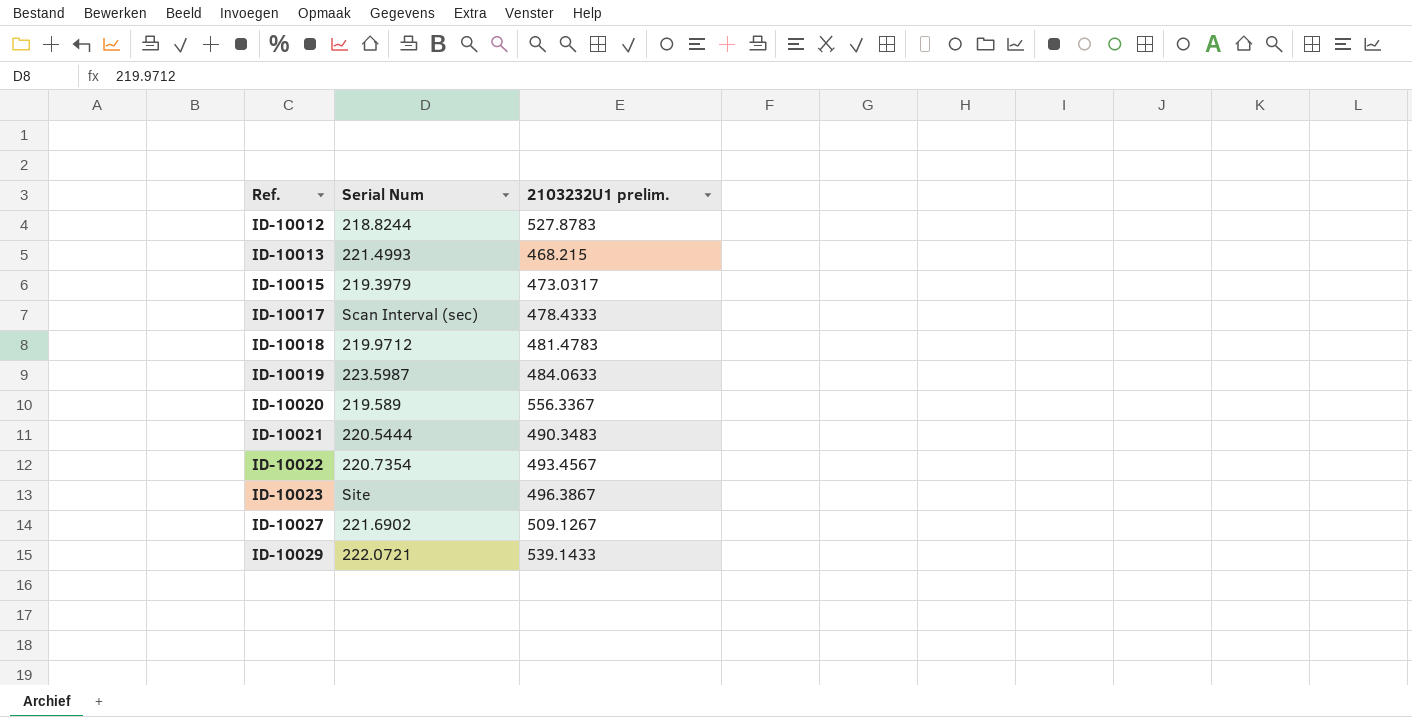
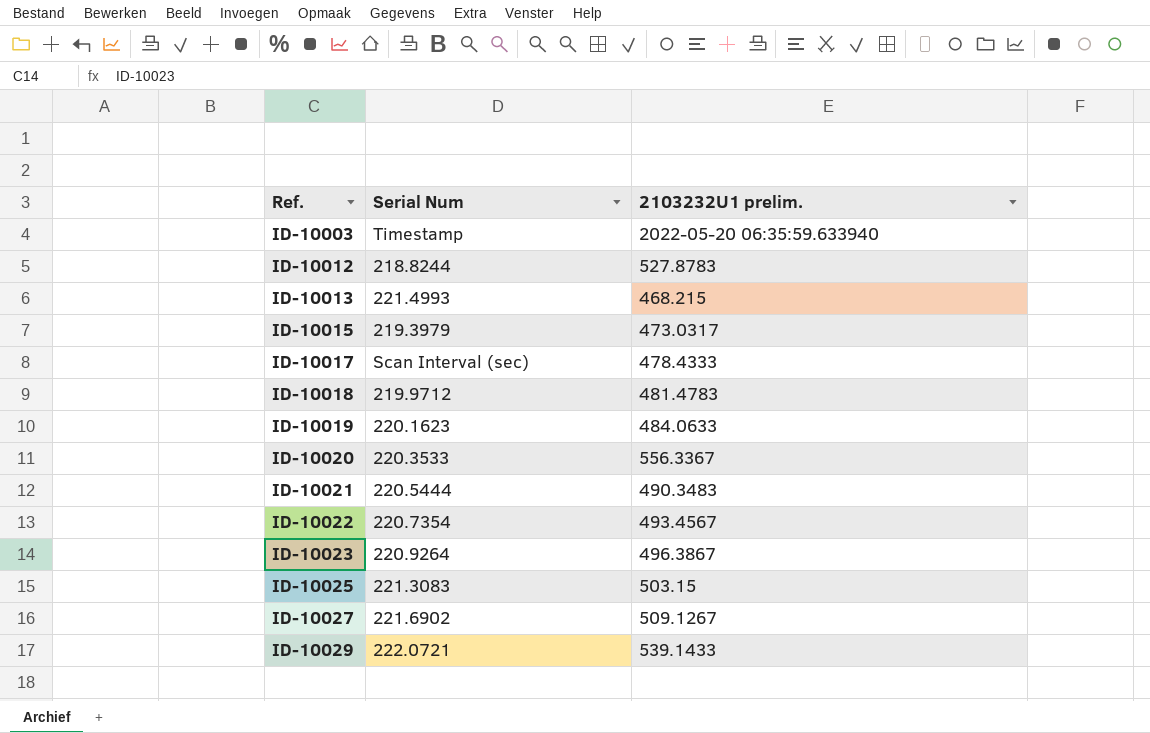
row ID-10003: none -> Timestamp | 2022-05-20 06:35:59.633940
ID-10019 | Serial Num: 223.5987 -> 220.1623
ID-10020 | Serial Num: 219.589 -> 220.3533
ID-10023 | Serial Num: Site -> 220.9264
row ID-10025: none -> 221.3083 | 503.15

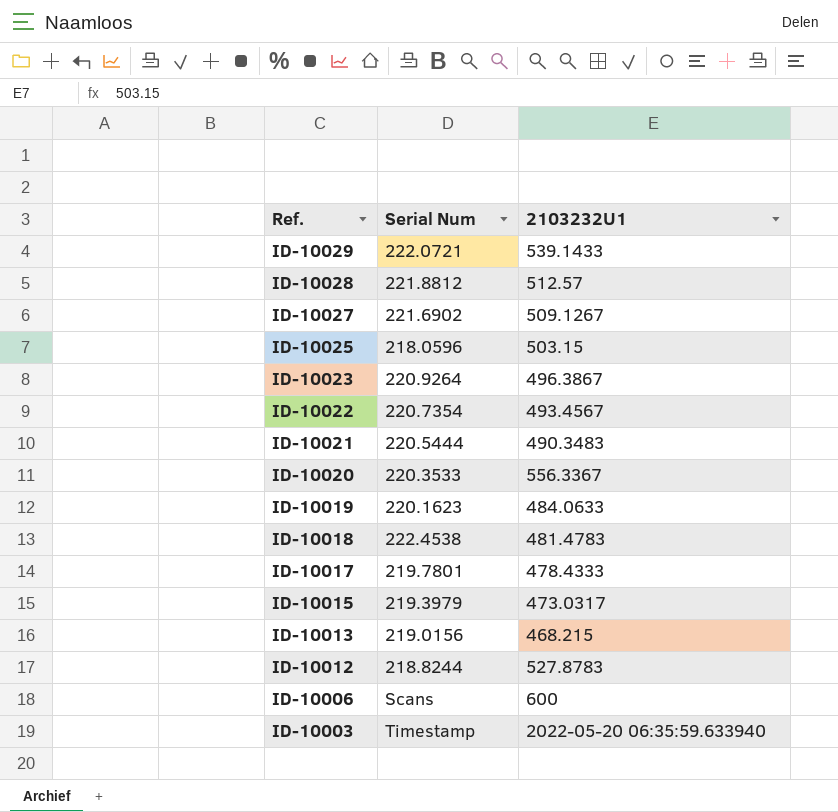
row order: Ref. ascending -> Ref. descending
column name: 2103232U1 prelim. -> 2103232U1
row ID-10028: none -> 221.8812 | 512.57
ID-10025 | Serial Num: 221.3083 -> 218.0596
ID-10018 | Serial Num: 219.9712 -> 222.4538
ID-10017 | Serial Num: Scan Interval (sec) -> 219.7801
ID-10013 | Serial Num: 221.4993 -> 219.0156
row ID-10006: none -> Scans | 600

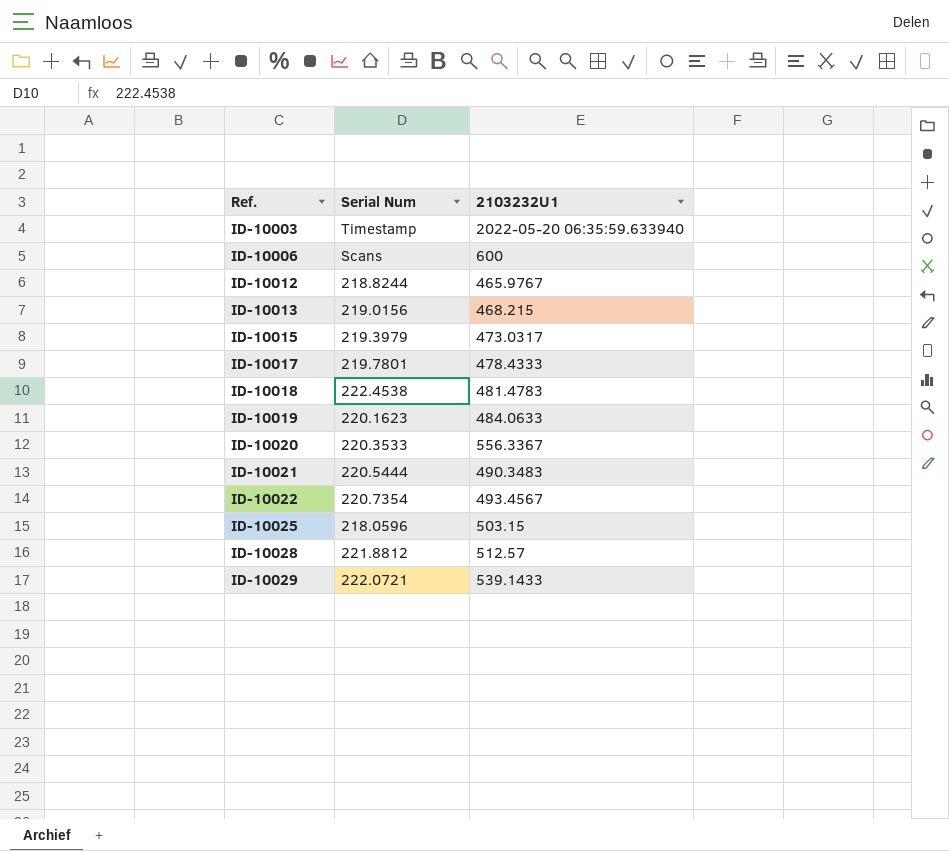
row order: Ref. descending -> Ref. ascending
row ID-10027: 221.6902 | 509.1267 -> none
row ID-10023: 220.9264 | 496.3867 -> none
ID-10012 | 2103232U1: 527.8783 -> 465.9767

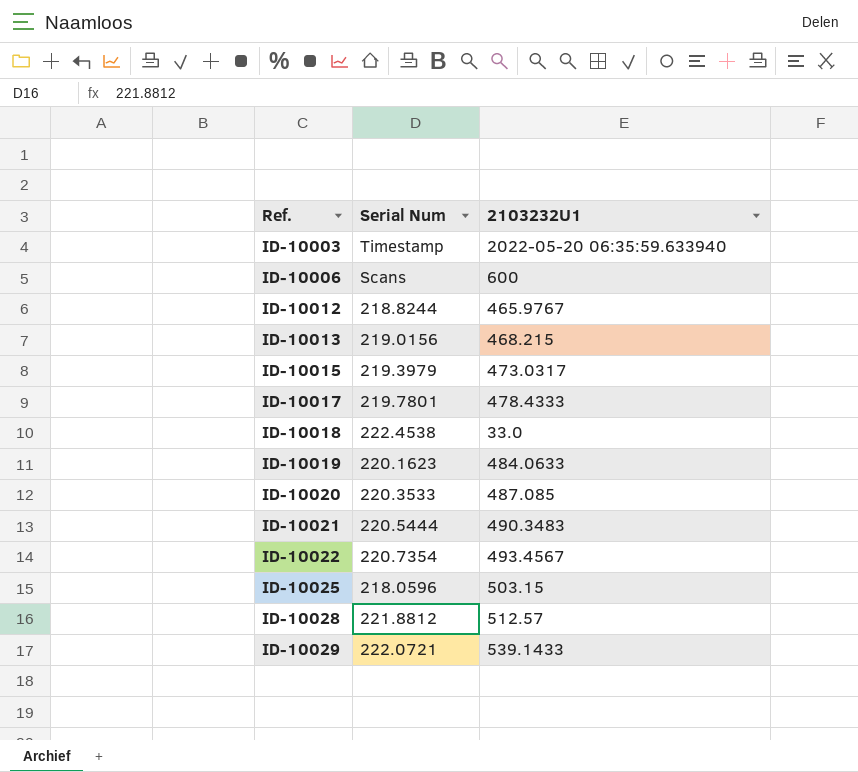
ID-10018 | 2103232U1: 481.4783 -> 33.0
ID-10020 | 2103232U1: 556.3367 -> 487.085

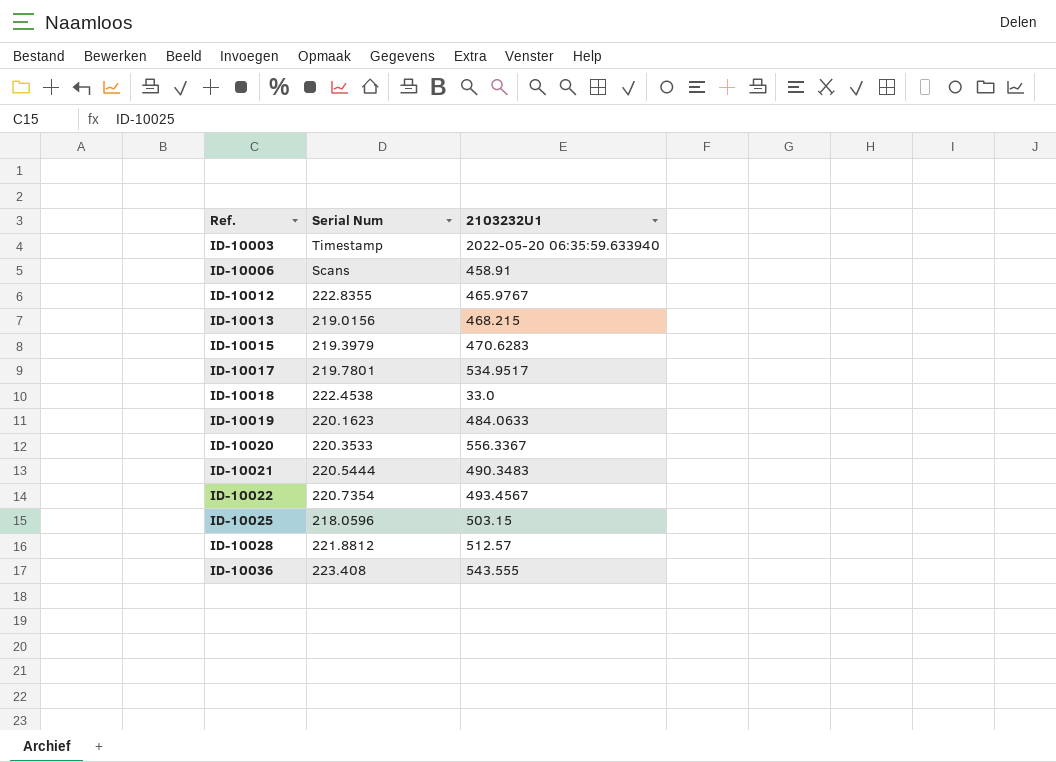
row ID-10029: 222.0721 | 539.1433 -> none
ID-10006 | 2103232U1: 600 -> 458.91
ID-10012 | Serial Num: 218.8244 -> 222.8355
ID-10015 | 2103232U1: 473.0317 -> 470.6283
ID-10017 | 2103232U1: 478.4333 -> 534.9517
ID-10020 | 2103232U1: 487.085 -> 556.3367
row ID-10036: none -> 223.408 | 543.555

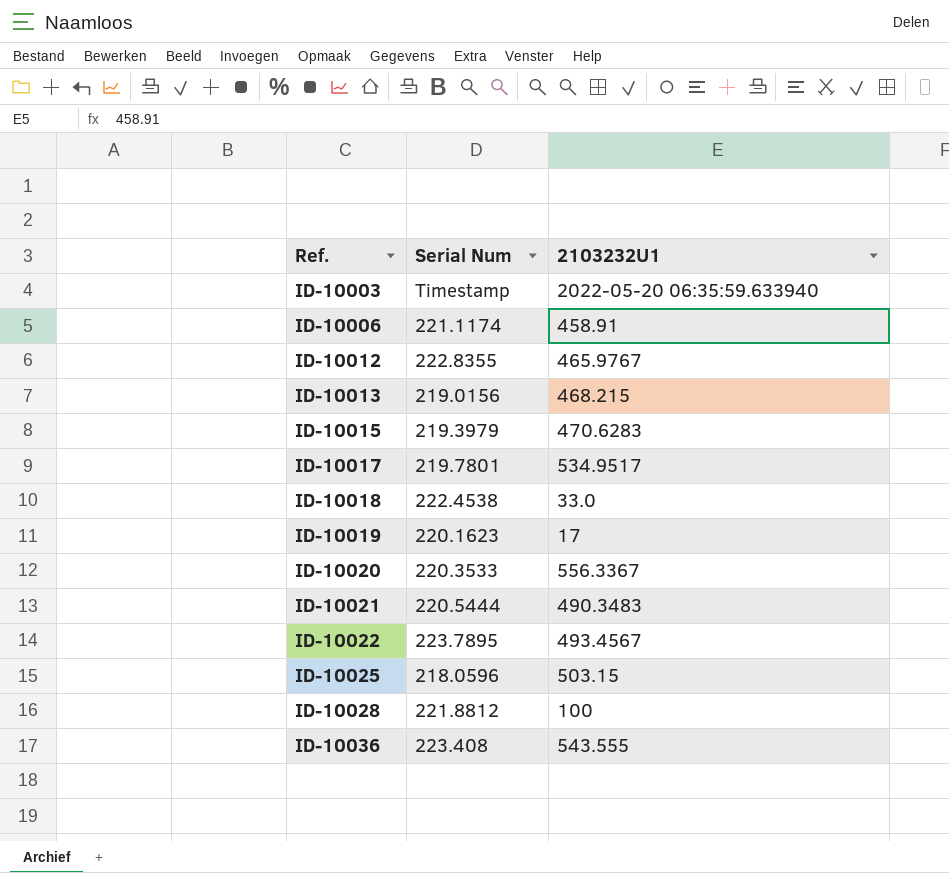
ID-10006 | Serial Num: Scans -> 221.1174
ID-10019 | 2103232U1: 484.0633 -> 17
ID-10022 | Serial Num: 220.7354 -> 223.7895
ID-10028 | 2103232U1: 512.57 -> 100

